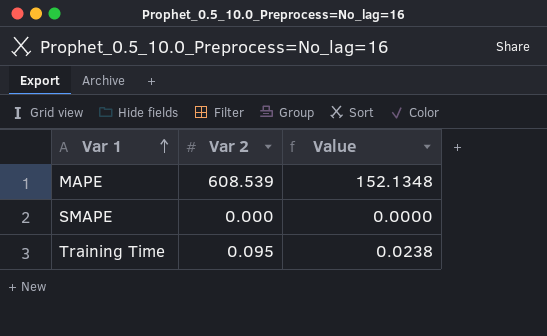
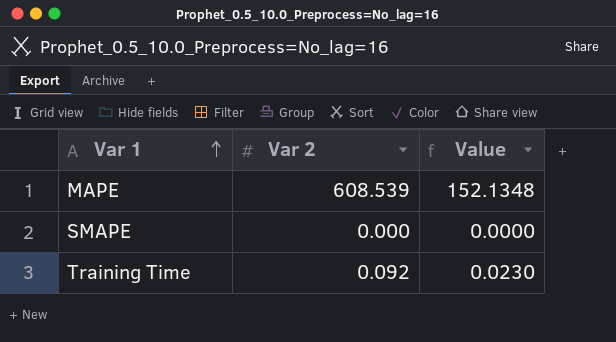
Training Time | Var 2: 0.095 -> 0.092
Training Time | Value: 0.0238 -> 0.0230

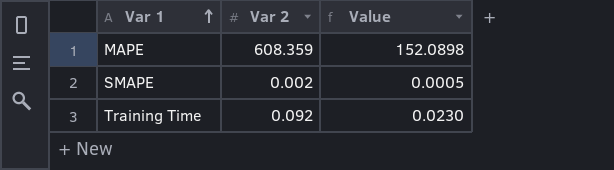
MAPE | Var 2: 608.539 -> 608.359
MAPE | Value: 152.1348 -> 152.0898
SMAPE | Var 2: 0.000 -> 0.002
SMAPE | Value: 0.0000 -> 0.0005

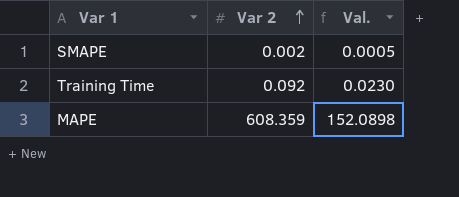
row order: Var 1 ascending -> Var 2 ascending
column name: Value -> Val.

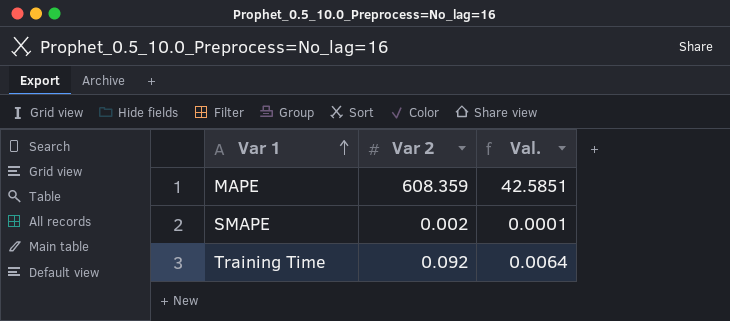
row order: Var 2 ascending -> Var 1 ascending
column Val. | formula: [Var 2] * 0.25 -> [Var 2] * 0.07

